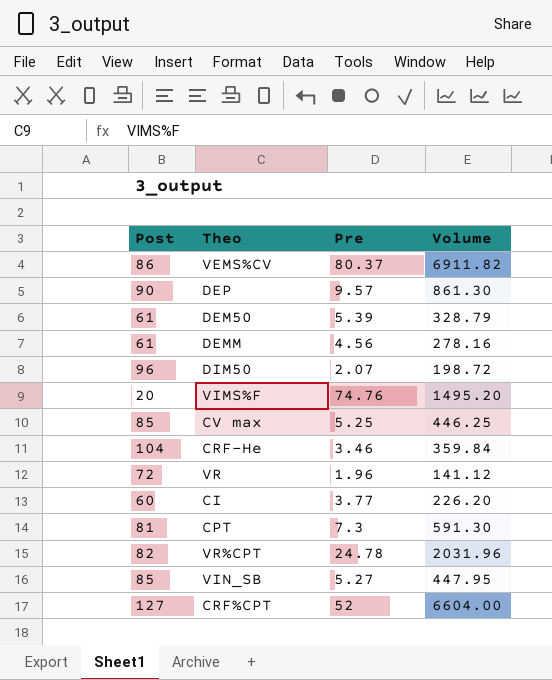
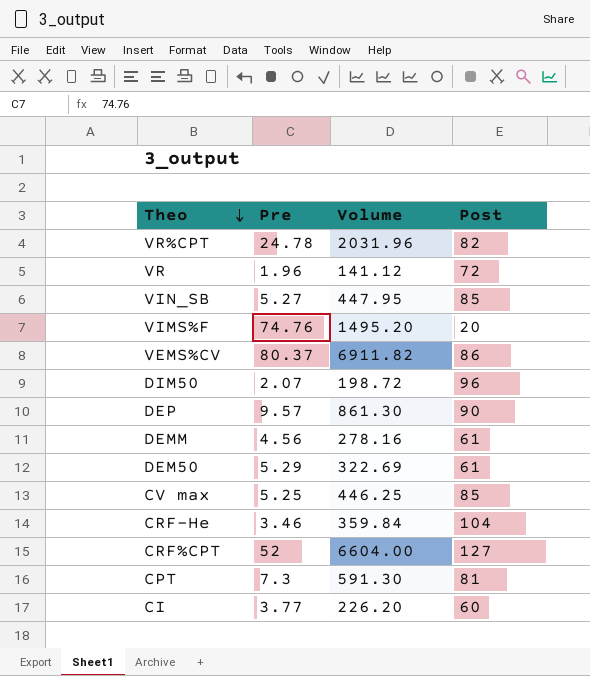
row order: none -> Theo descending
column Post | position: 1 -> 4
DEM50 | Pre: 5.39 -> 5.29
DEM50 | Volume: 328.79 -> 322.69

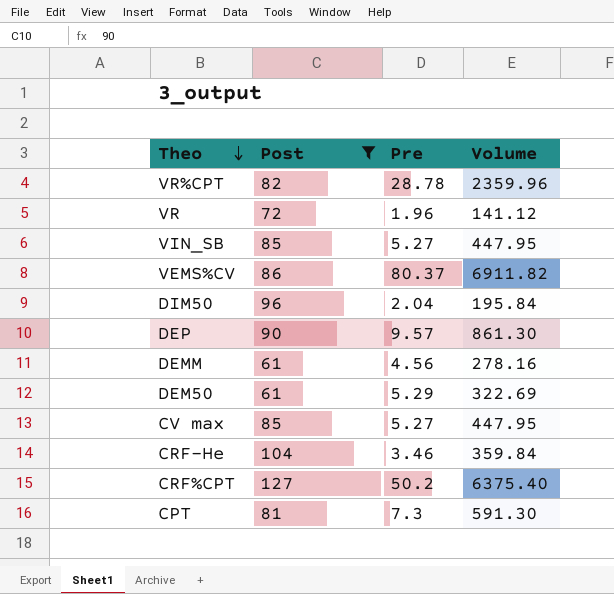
filter: none -> Post >= 61
column Post | position: 4 -> 2
VR%CPT | Pre: 24.78 -> 28.78
VR%CPT | Volume: 2031.96 -> 2359.96
DIM50 | Pre: 2.07 -> 2.04
DIM50 | Volume: 198.72 -> 195.84
CV max | Pre: 5.25 -> 5.27
CV max | Volume: 446.25 -> 447.95
CRF%CPT | Pre: 52 -> 50.2
CRF%CPT | Volume: 6604.00 -> 6375.40

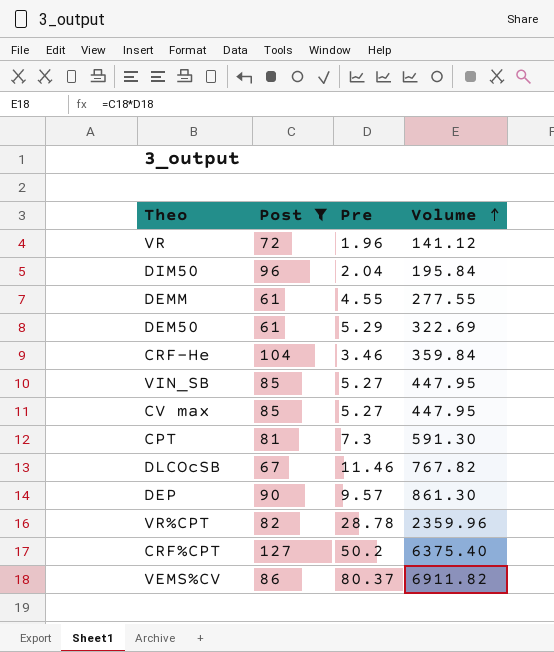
row order: Theo descending -> Volume ascending
DEMM | Pre: 4.56 -> 4.55
DEMM | Volume: 278.16 -> 277.55
row DLCOcSB: none -> 67 | 11.46 | 767.82

